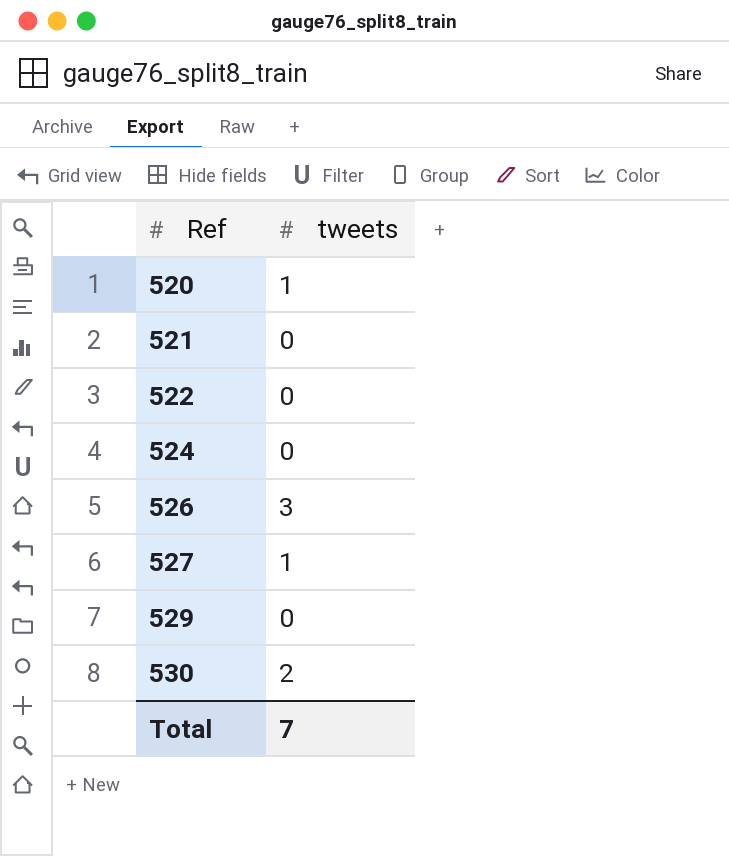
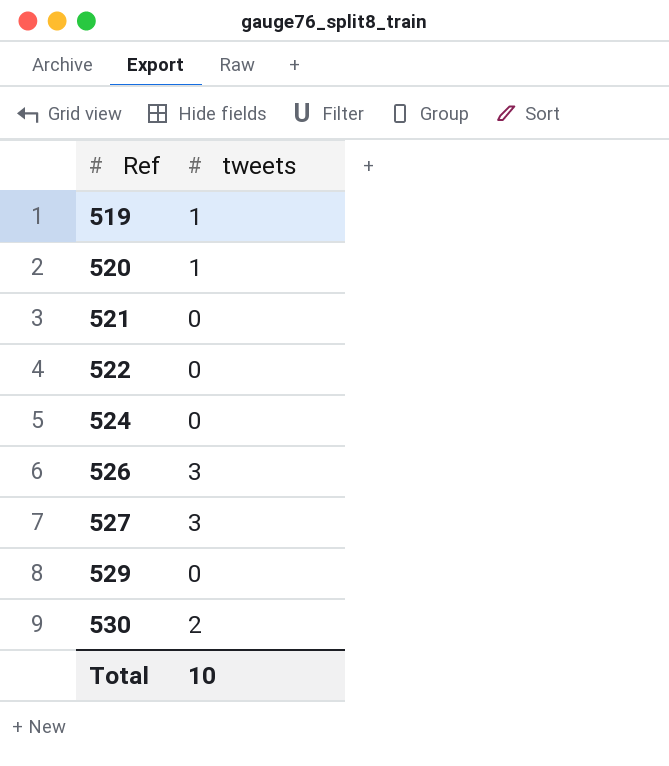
row 519: none -> 1
527 | tweets: 1 -> 3
Total | tweets: 7 -> 10

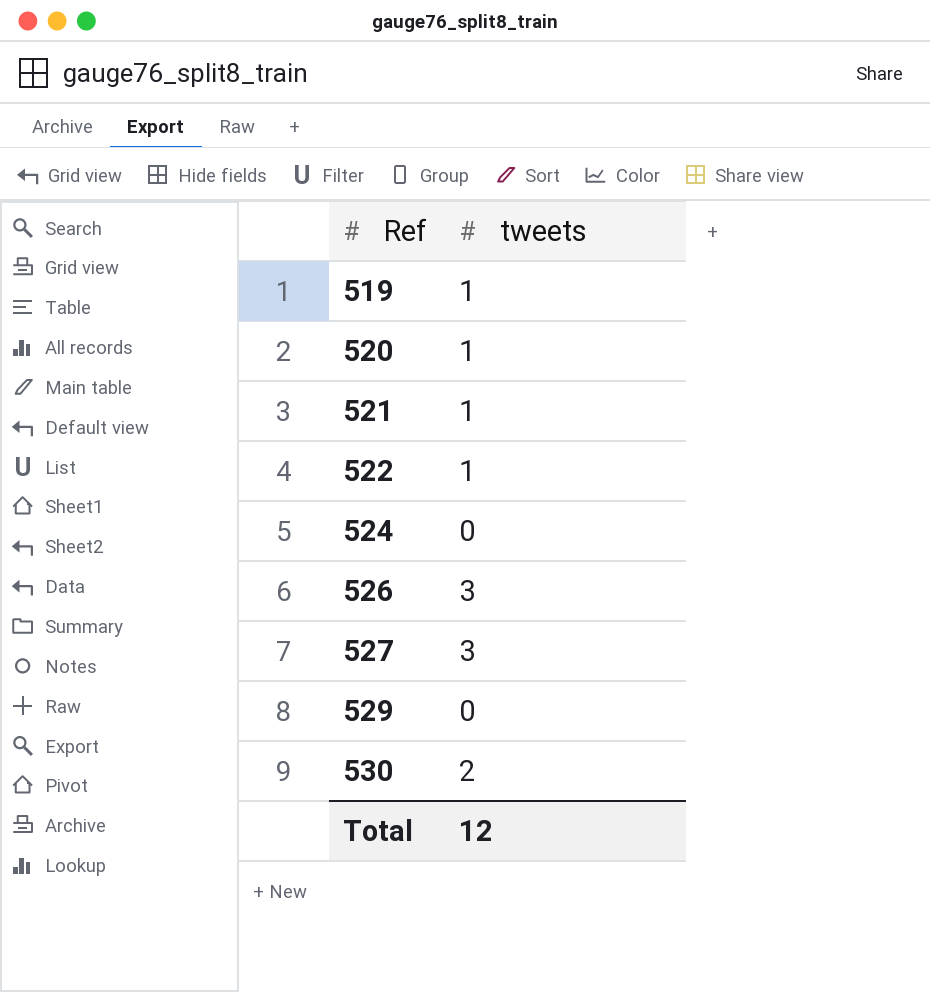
521 | tweets: 0 -> 1
522 | tweets: 0 -> 1
Total | tweets: 10 -> 12

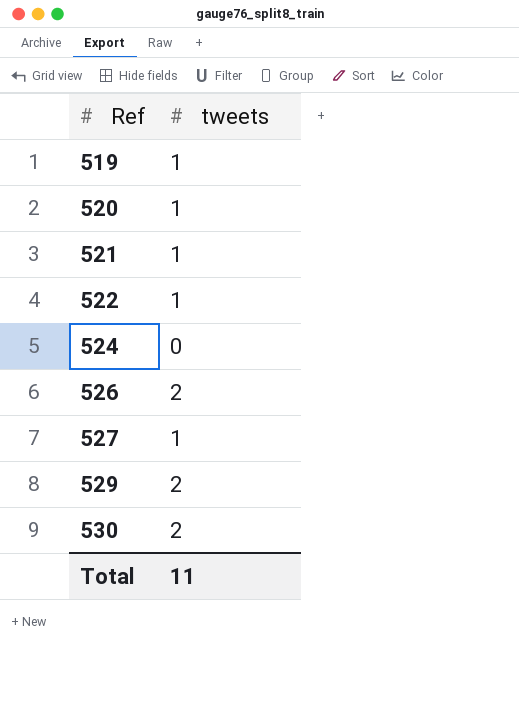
526 | tweets: 3 -> 2
527 | tweets: 3 -> 1
529 | tweets: 0 -> 2
Total | tweets: 12 -> 11

